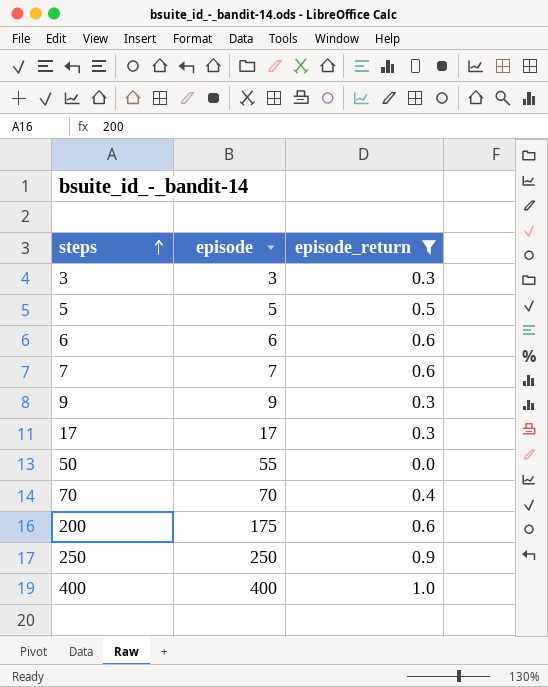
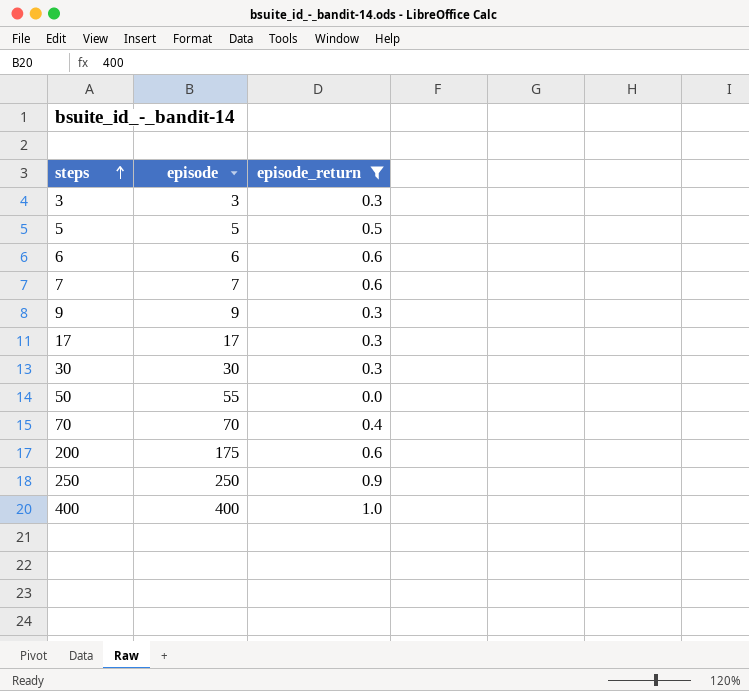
row 30: none -> 30 | 0.3

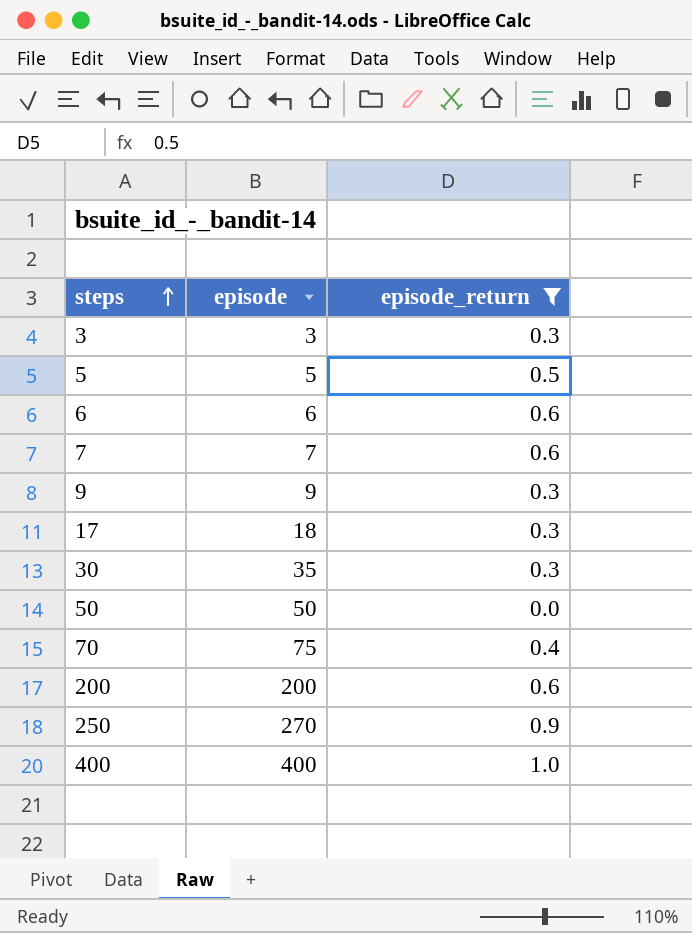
17 | episode: 17 -> 18
30 | episode: 30 -> 35
50 | episode: 55 -> 50
70 | episode: 70 -> 75
200 | episode: 175 -> 200
250 | episode: 250 -> 270

